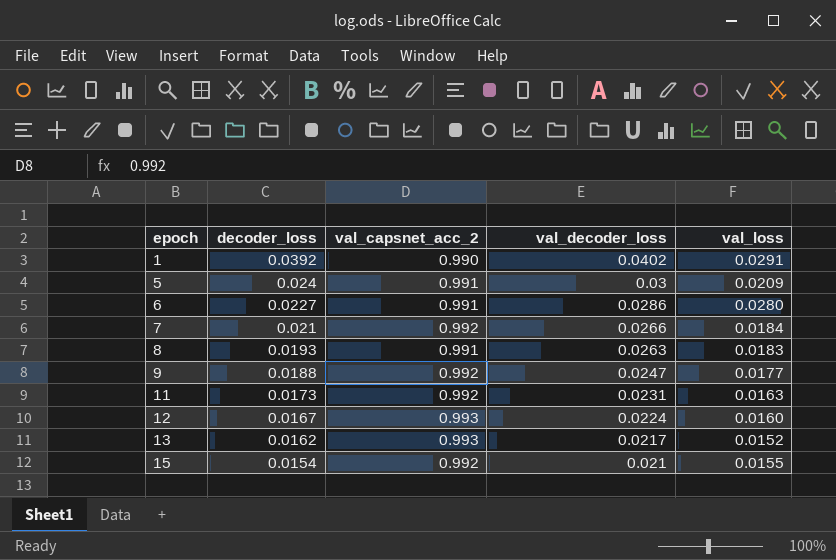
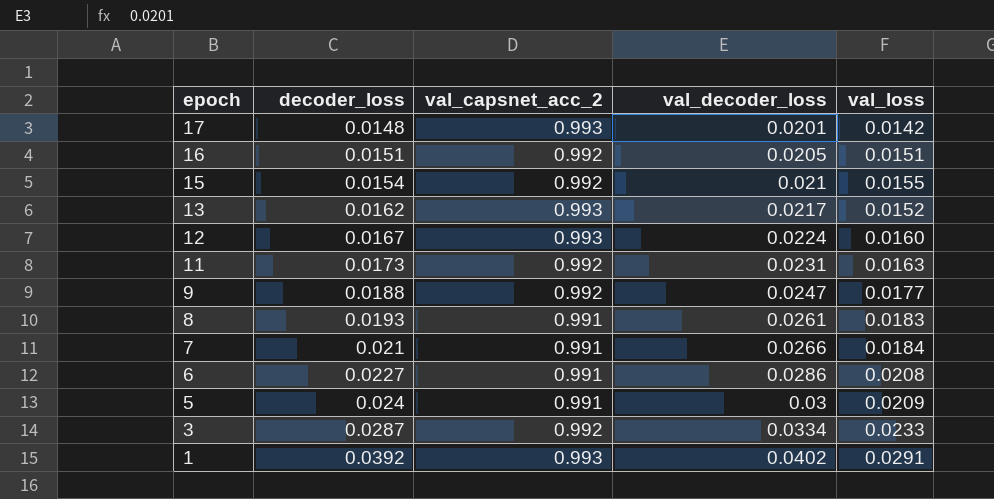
row order: epoch ascending -> epoch descending
row 17: none -> 0.0148 | 0.993 | 0.0201 | 0.0142
row 16: none -> 0.0151 | 0.992 | 0.0205 | 0.0151
8 | val_decoder_loss: 0.0263 -> 0.0261
7 | val_capsnet_acc_2: 0.992 -> 0.991
6 | val_loss: 0.0280 -> 0.0208
row 3: none -> 0.0287 | 0.992 | 0.0334 | 0.0233
1 | val_capsnet_acc_2: 0.990 -> 0.993

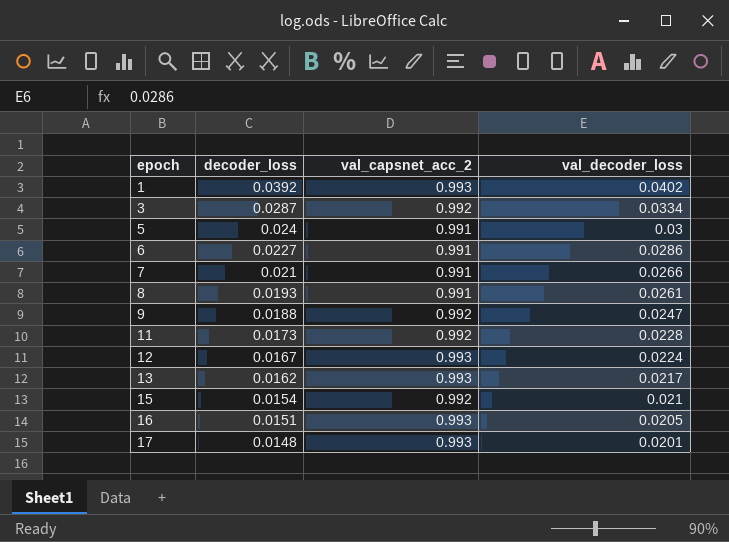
row order: epoch descending -> epoch ascending
column val_loss | position: 5 -> none
11 | val_decoder_loss: 0.0231 -> 0.0228
16 | val_capsnet_acc_2: 0.992 -> 0.993

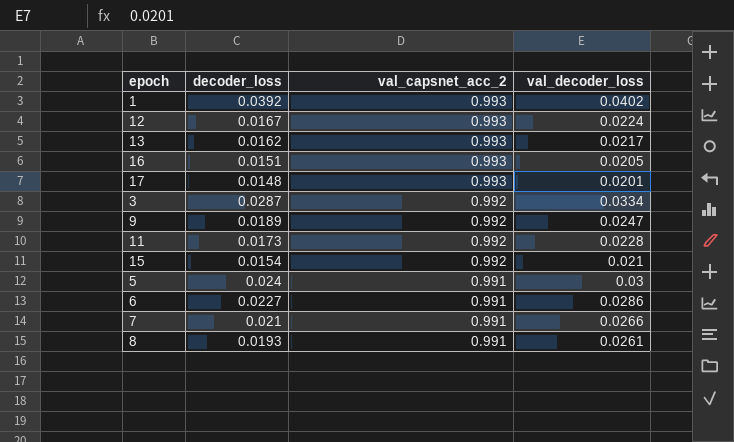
row order: epoch ascending -> val_capsnet_acc_2 descending
9 | decoder_loss: 0.0188 -> 0.0189

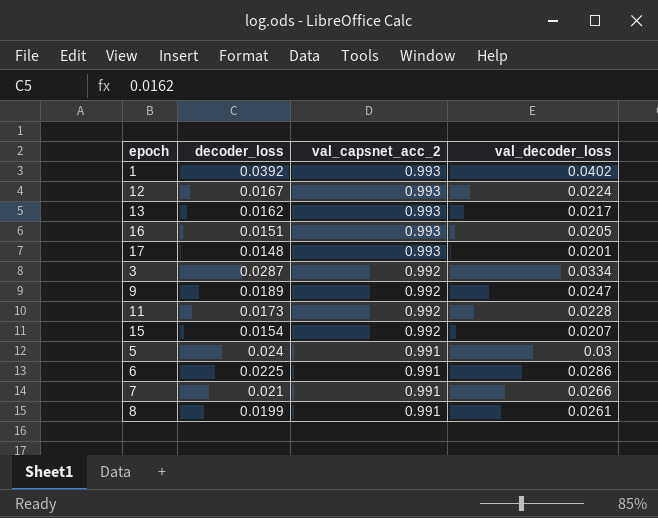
15 | val_decoder_loss: 0.021 -> 0.0207
6 | decoder_loss: 0.0227 -> 0.0225
8 | decoder_loss: 0.0193 -> 0.0199

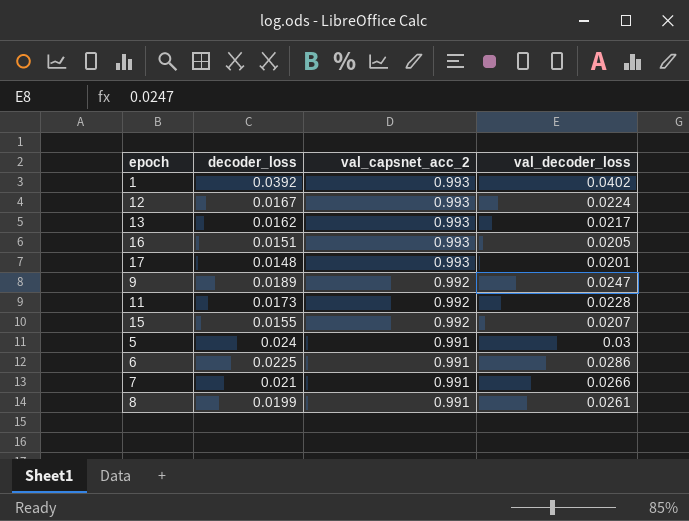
row 3: 0.0287 | 0.992 | 0.0334 -> none
15 | decoder_loss: 0.0154 -> 0.0155

